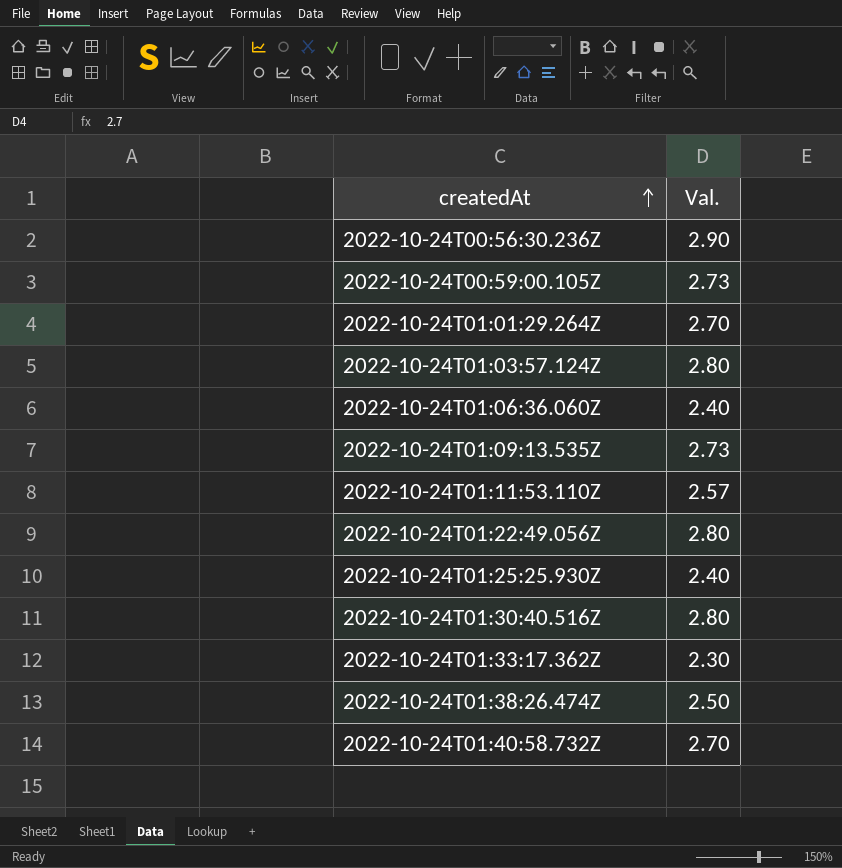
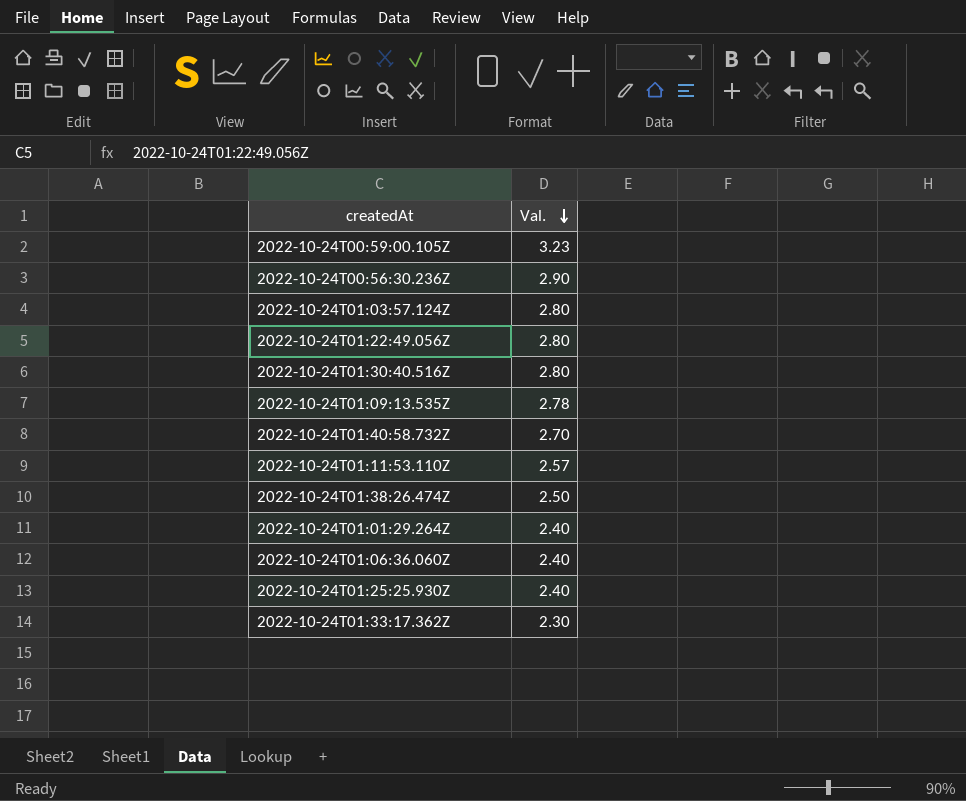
row order: createdAt ascending -> Val. descending
2022-10-24T00:59:00.105Z | Val.: 2.73 -> 3.23
2022-10-24T01:09:13.535Z | Val.: 2.73 -> 2.78
2022-10-24T01:01:29.264Z | Val.: 2.70 -> 2.40

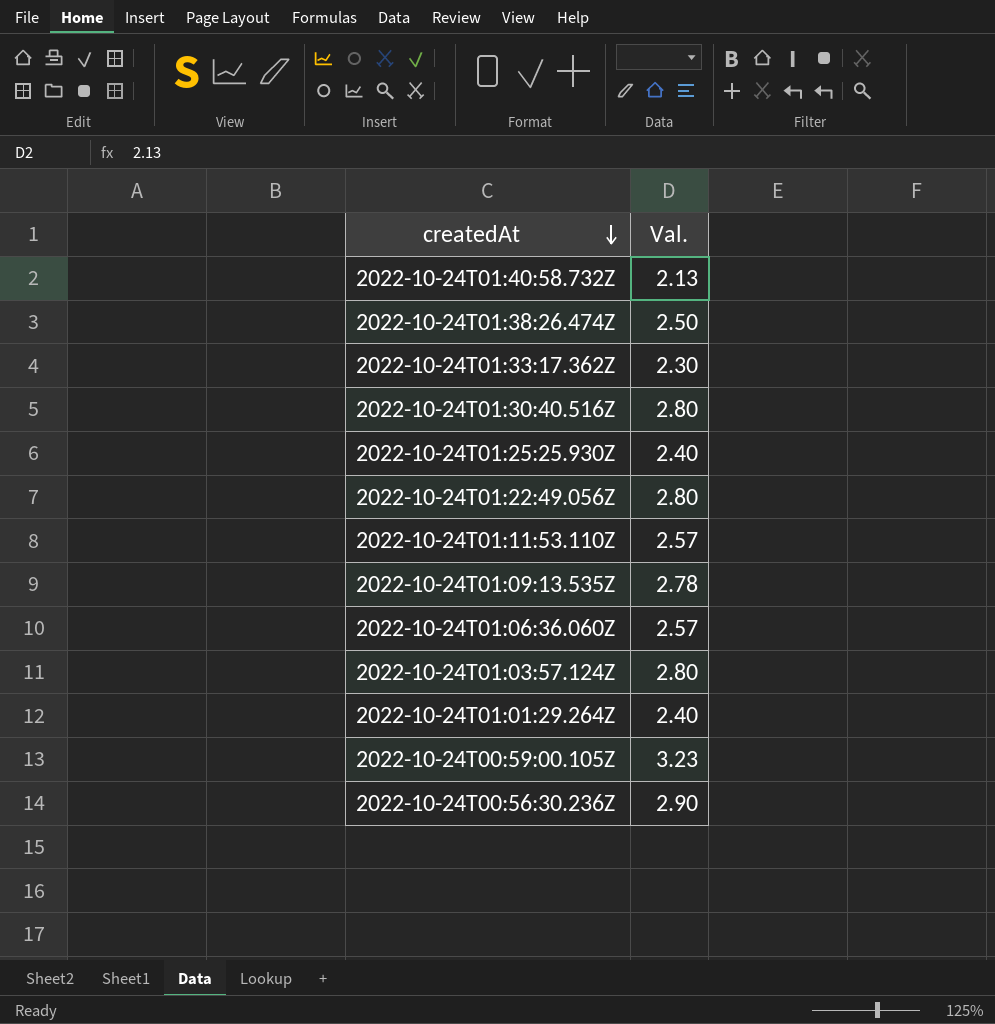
row order: Val. descending -> createdAt descending
2022-10-24T01:40:58.732Z | Val.: 2.70 -> 2.13
2022-10-24T01:06:36.060Z | Val.: 2.40 -> 2.57

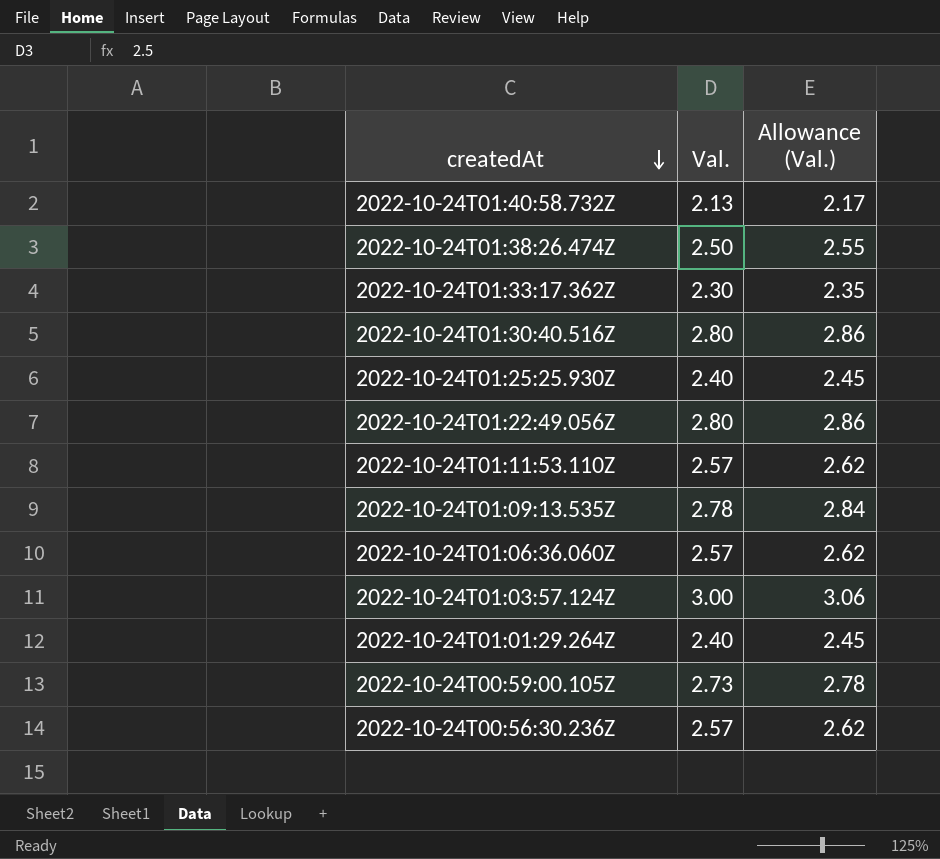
column Allowance (Val.) | formula: none -> [Val.] * 1.02
2022-10-24T01:03:57.124Z | Val.: 2.80 -> 3.00
2022-10-24T00:59:00.105Z | Val.: 3.23 -> 2.73
2022-10-24T00:56:30.236Z | Val.: 2.90 -> 2.57

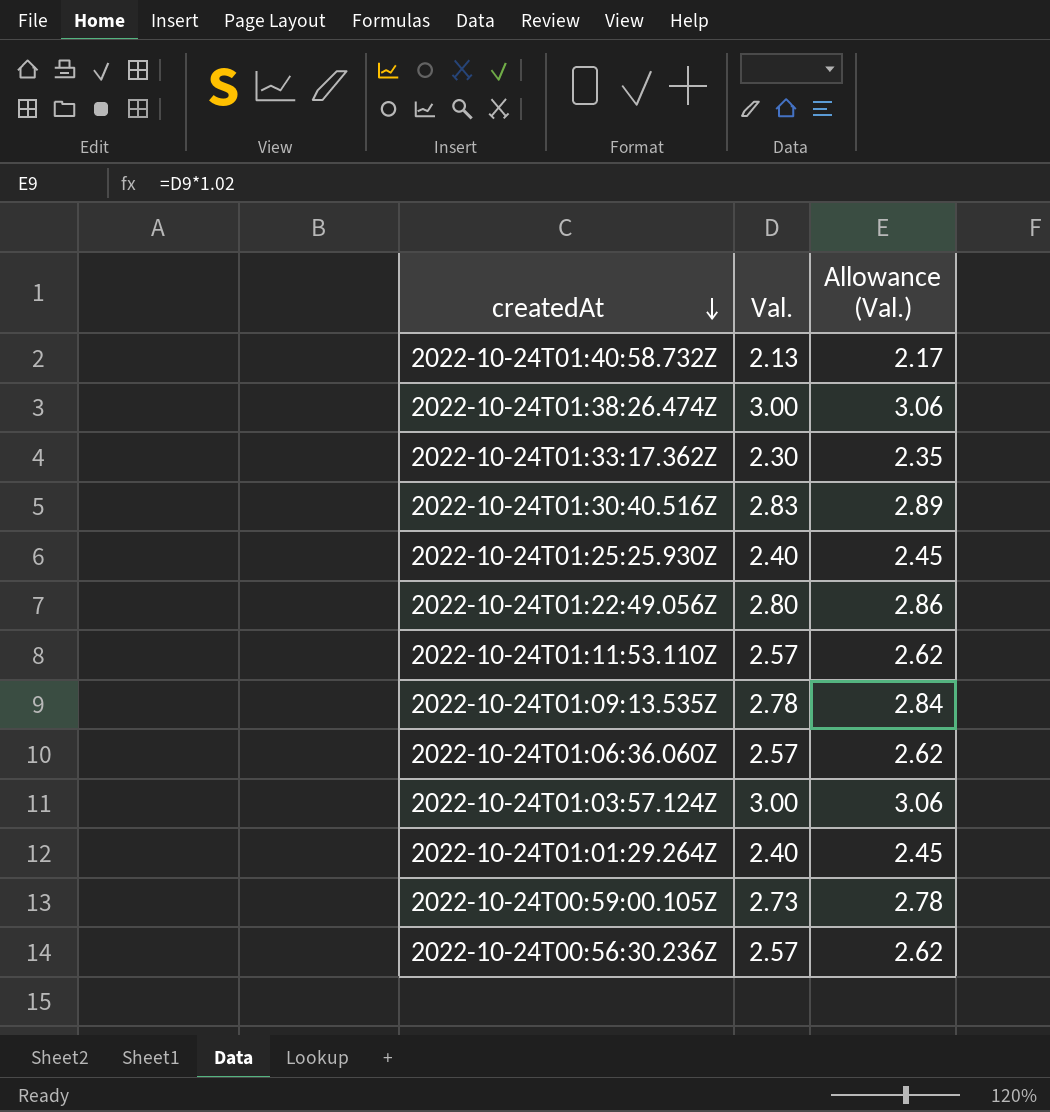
2022-10-24T01:38:26.474Z | Val.: 2.50 -> 3.00
2022-10-24T01:38:26.474Z | Allowance (Val.): 2.55 -> 3.06
2022-10-24T01:30:40.516Z | Val.: 2.80 -> 2.83
2022-10-24T01:30:40.516Z | Allowance (Val.): 2.86 -> 2.89

